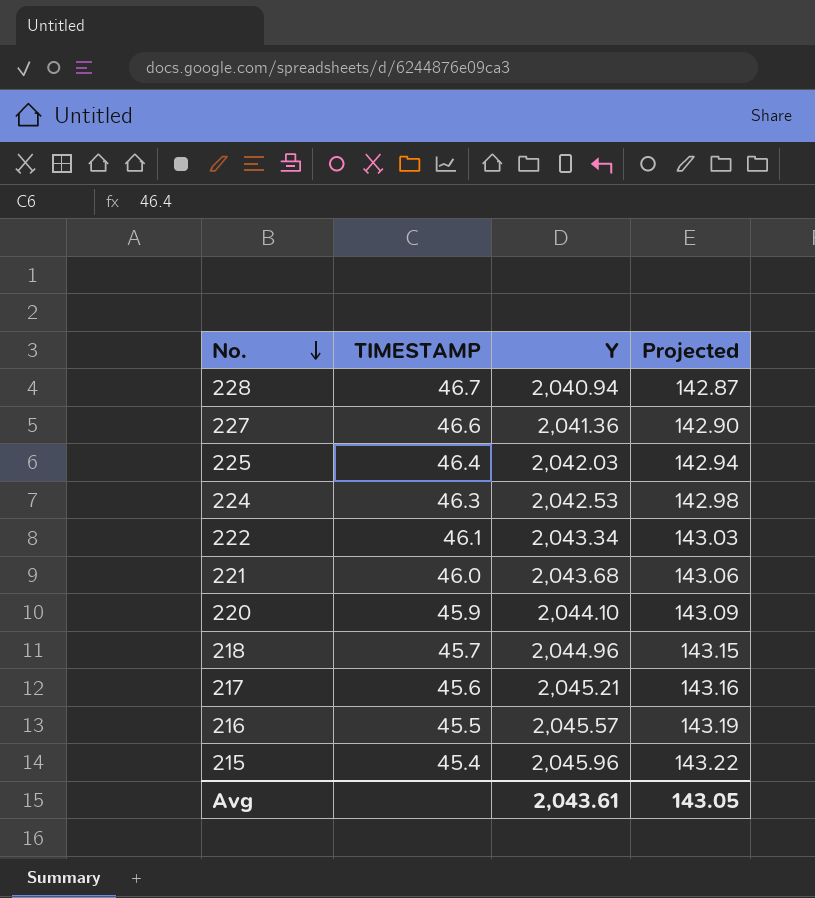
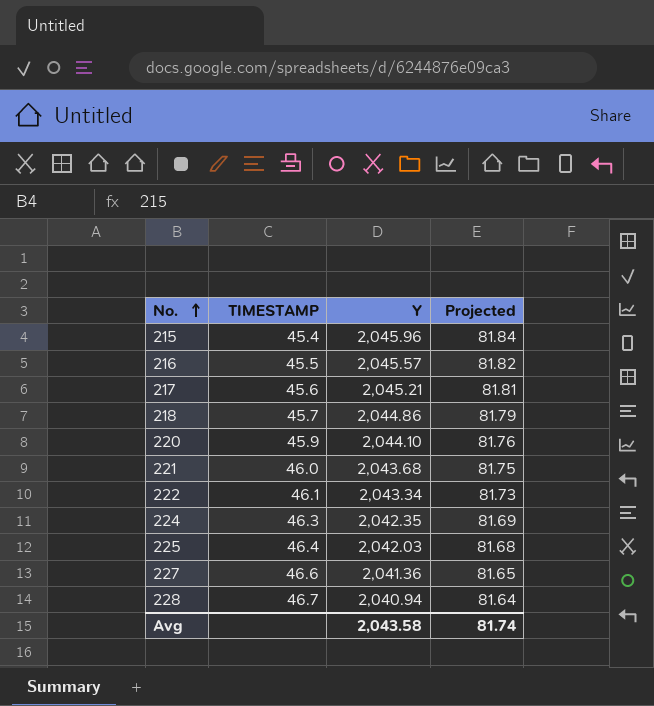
row order: No. descending -> No. ascending
column Projected | formula: [Y] * 0.07 -> [Y] * 0.04
218 | Y: 2,044.96 -> 2,044.86
224 | Y: 2,042.53 -> 2,042.35
Avg | Y: 2,043.61 -> 2,043.58
Avg | Projected: 143.05 -> 81.74

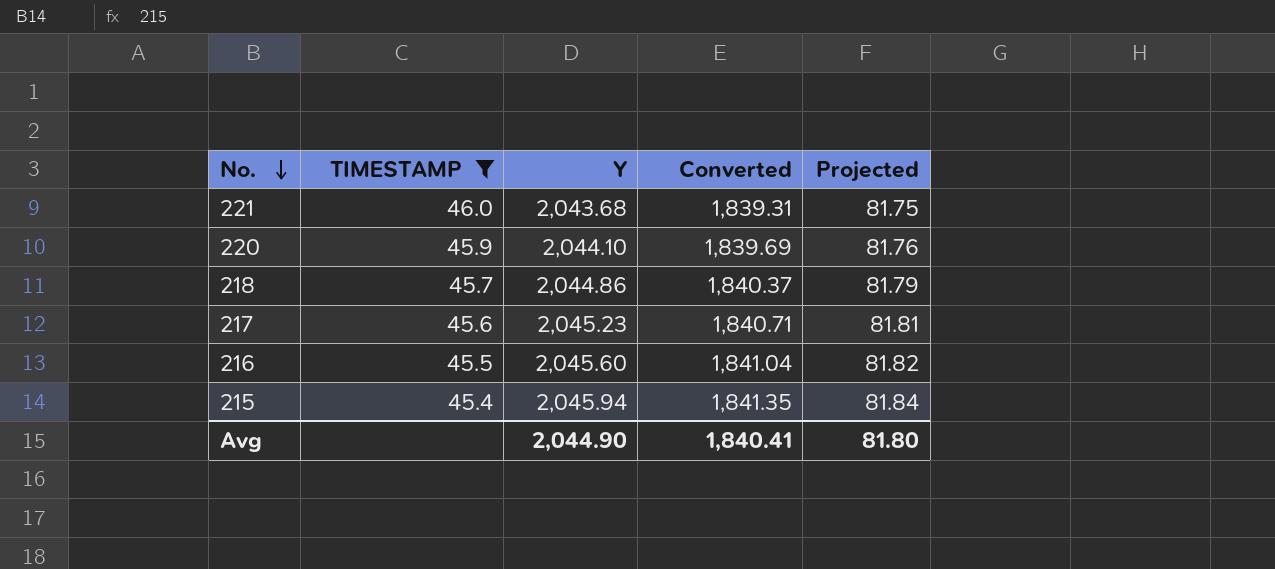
filter: none -> TIMESTAMP <= 46.0
row order: No. ascending -> No. descending
column Converted | formula: none -> [Y] * 0.9
217 | Y: 2,045.21 -> 2,045.23
216 | Y: 2,045.57 -> 2,045.60
215 | Y: 2,045.96 -> 2,045.94
Avg | Y: 2,043.58 -> 2,044.90
Avg | Projected: 81.74 -> 81.80

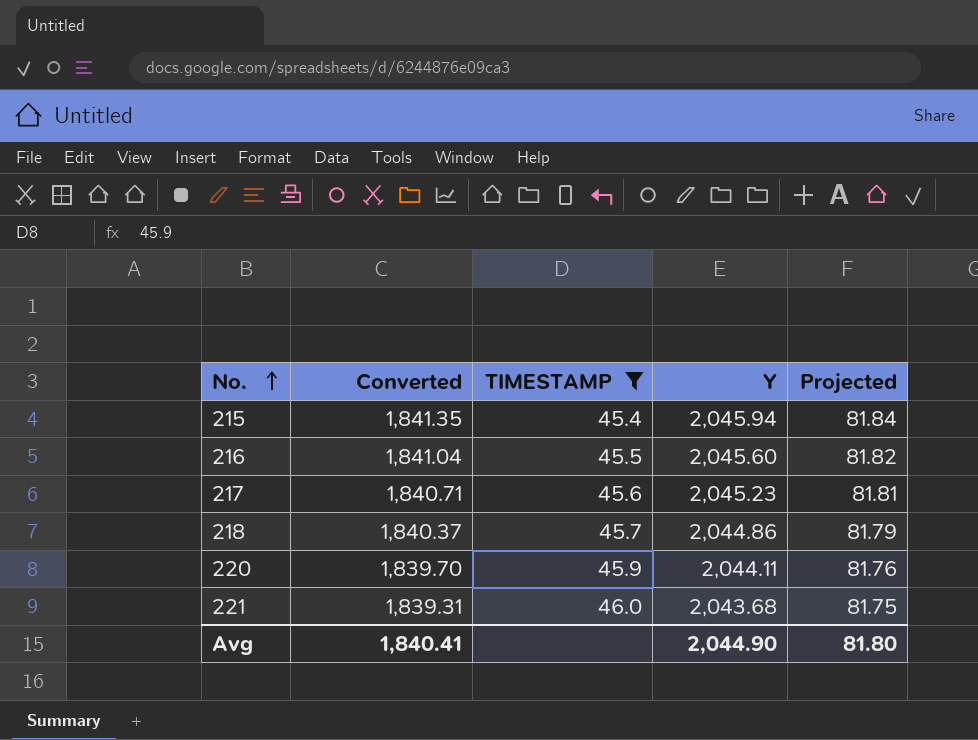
row order: No. descending -> No. ascending
column Converted | position: 4 -> 2
220 | Converted: 1,839.69 -> 1,839.70
220 | Y: 2,044.10 -> 2,044.11

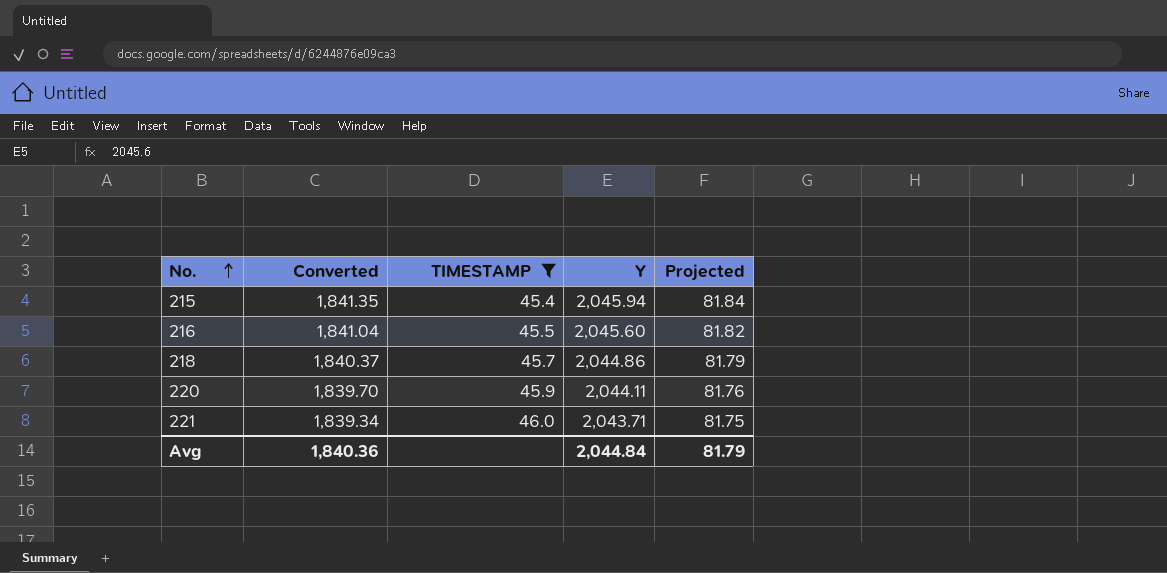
row 217: 1,840.71 | 45.6 | 2,045.23 | 81.81 -> none
221 | Converted: 1,839.31 -> 1,839.34
221 | Y: 2,043.68 -> 2,043.71
Avg | Converted: 1,840.41 -> 1,840.36
Avg | Y: 2,044.90 -> 2,044.84
Avg | Projected: 81.80 -> 81.79

